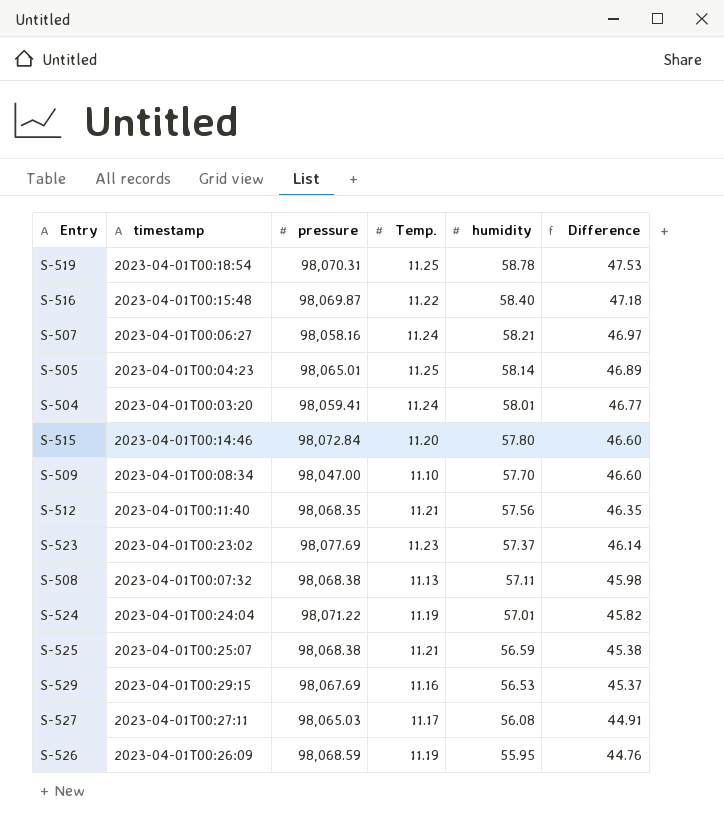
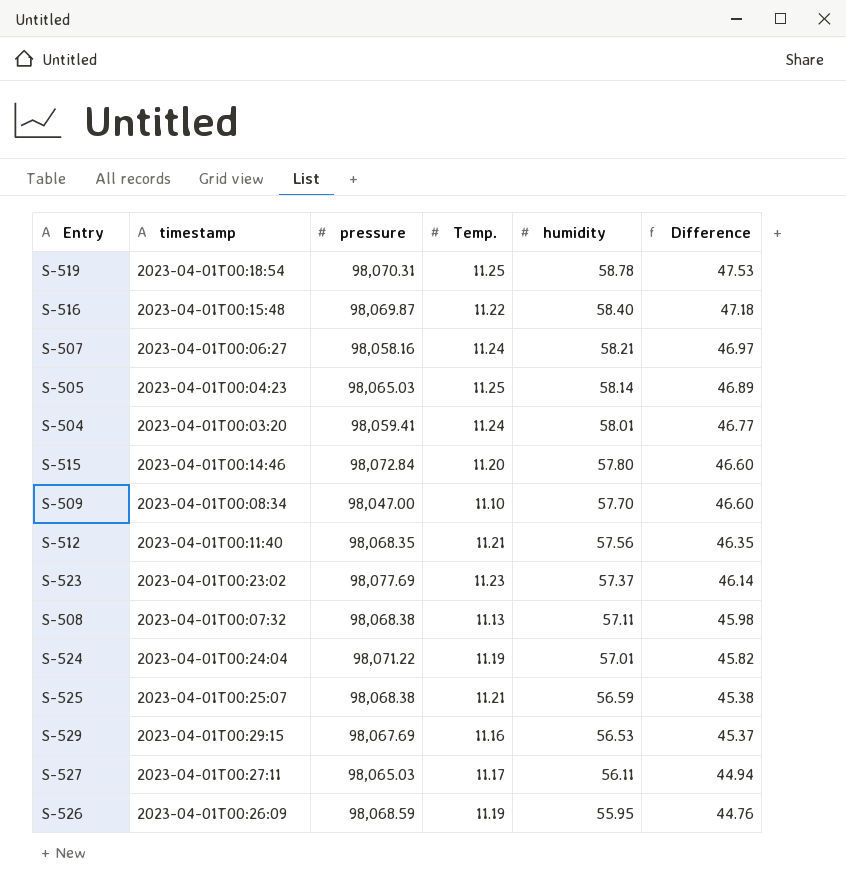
S-505 | pressure: 98,065.01 -> 98,065.03
S-527 | humidity: 56.08 -> 56.11
S-527 | Difference: 44.91 -> 44.94

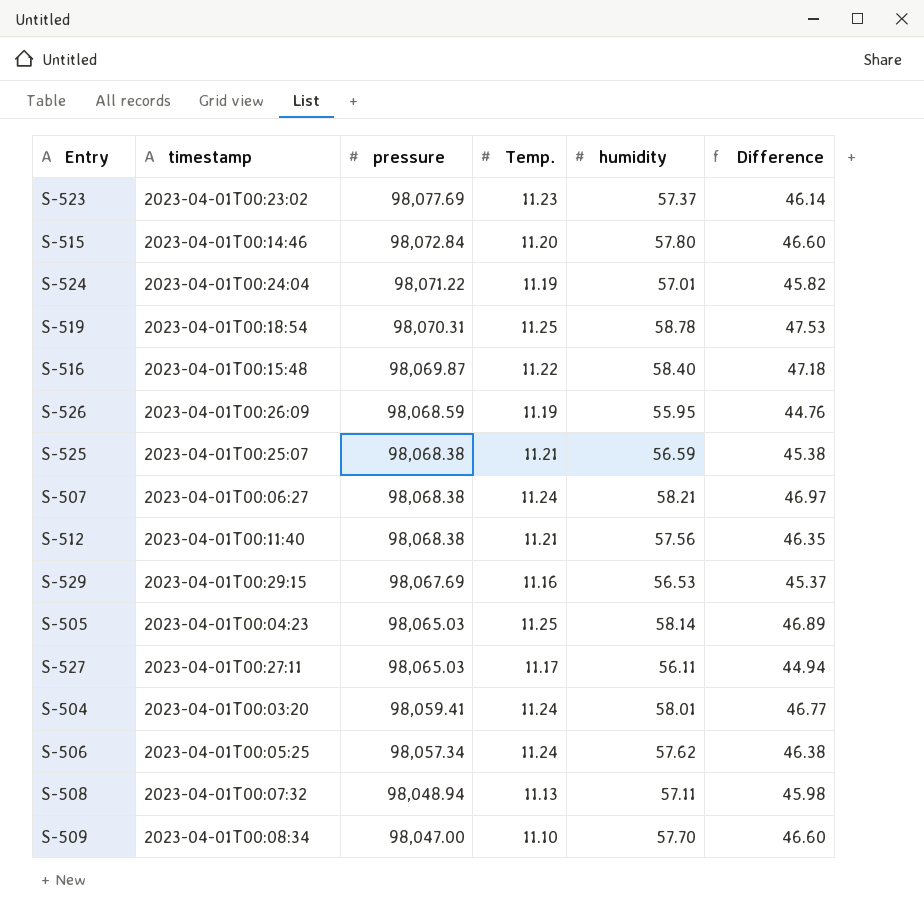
row order: humidity descending -> pressure descending
S-507 | pressure: 98,058.16 -> 98,068.38
S-512 | pressure: 98,068.35 -> 98,068.38
row S-506: none -> 2023-04-01T00:05:25 | 98,057.34 | 11.24 | 57.62 | 46.38
S-508 | pressure: 98,068.38 -> 98,048.94

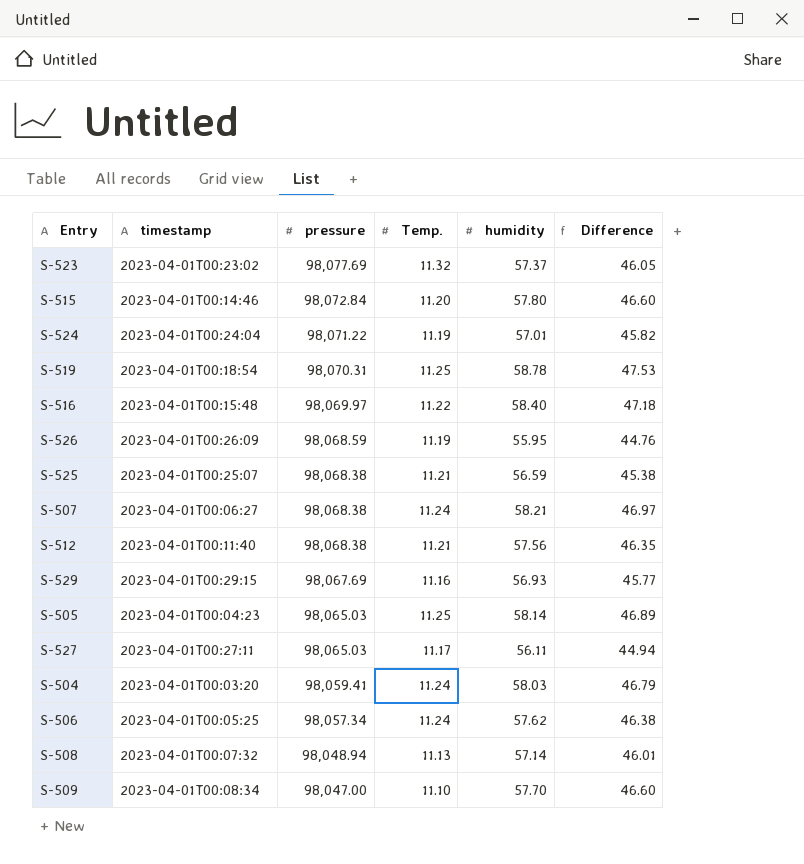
S-523 | Temp.: 11.23 -> 11.32
S-523 | Difference: 46.14 -> 46.05
S-516 | pressure: 98,069.87 -> 98,069.97
S-529 | humidity: 56.53 -> 56.93
S-529 | Difference: 45.37 -> 45.77
S-504 | humidity: 58.01 -> 58.03
S-504 | Difference: 46.77 -> 46.79
S-508 | humidity: 57.11 -> 57.14
S-508 | Difference: 45.98 -> 46.01

